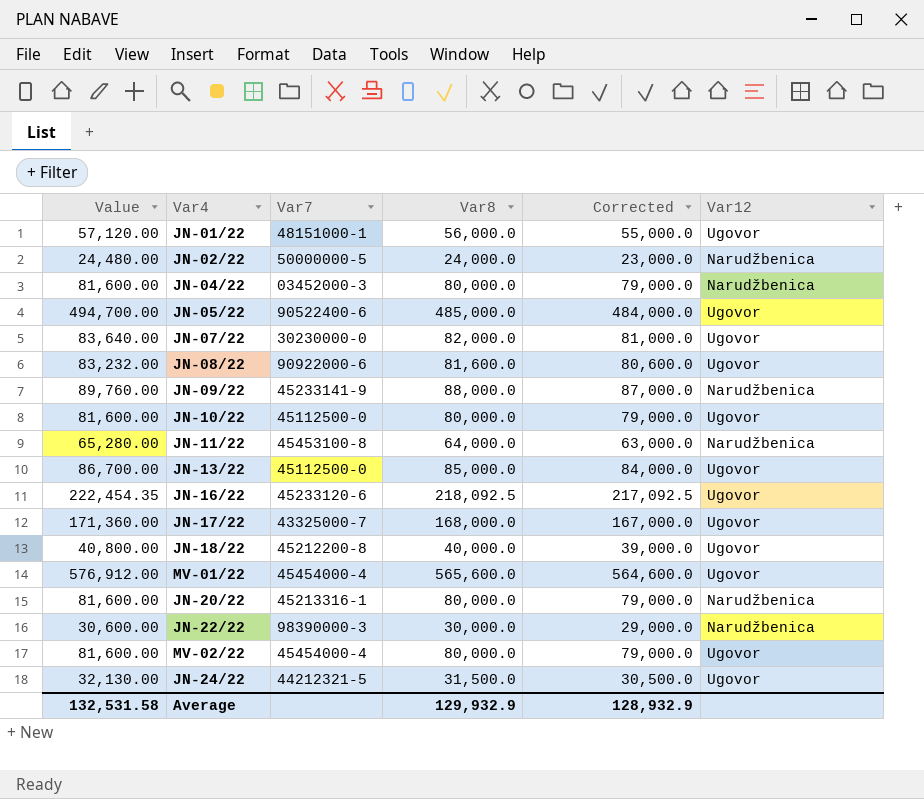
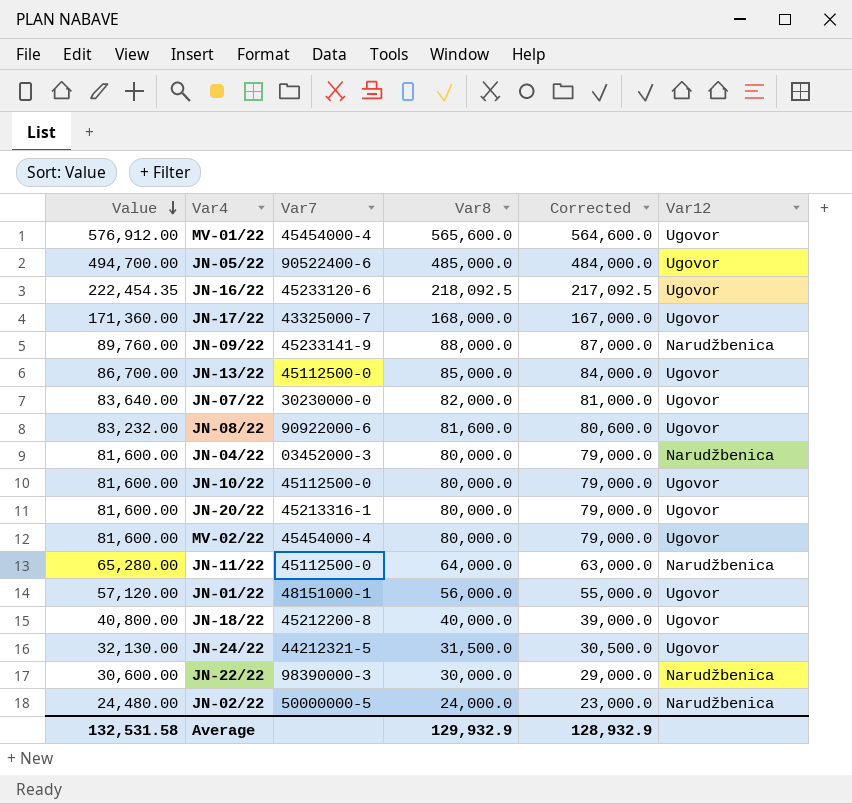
row order: none -> Value descending
JN-20/22 | Var12: Narudžbenica -> Ugovor
JN-11/22 | Var7: 45453100-8 -> 45112500-0

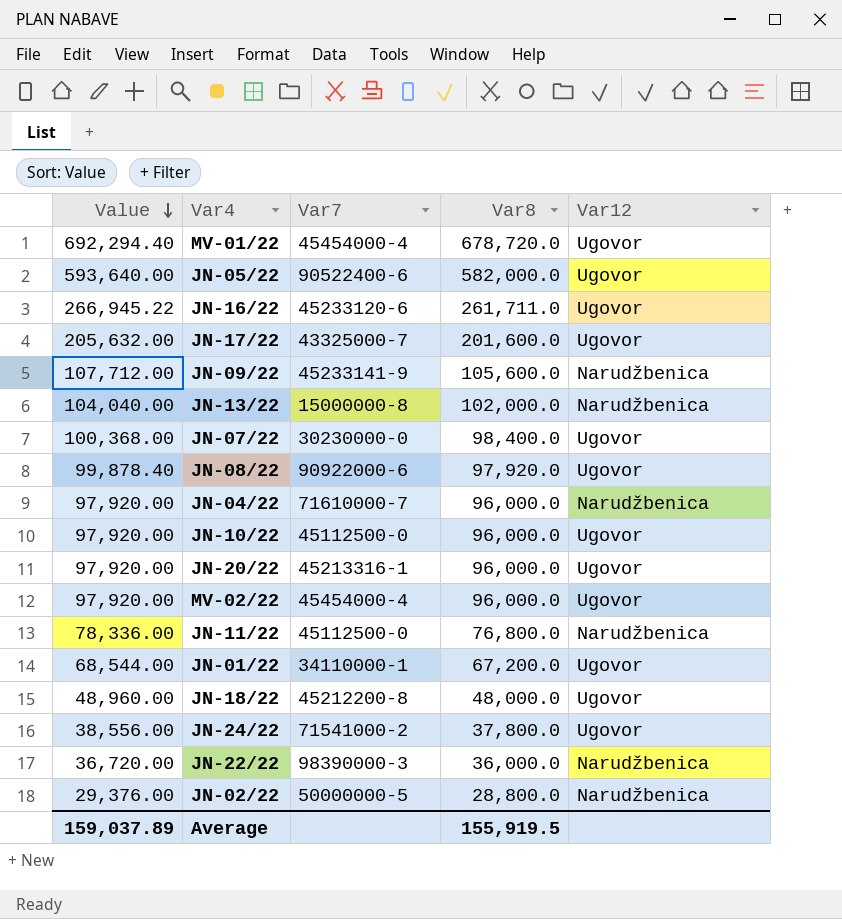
column Corrected | formula: [Var8] - 1000 -> none
MV-01/22 | Value: 576,912.00 -> 692,294.40
MV-01/22 | Var8: 565,600.0 -> 678,720.0
JN-05/22 | Value: 494,700.00 -> 593,640.00
JN-05/22 | Var8: 485,000.0 -> 582,000.0
JN-16/22 | Value: 222,454.35 -> 266,945.22
JN-16/22 | Var8: 218,092.5 -> 261,711.0
JN-17/22 | Value: 171,360.00 -> 205,632.00
JN-17/22 | Var8: 168,000.0 -> 201,600.0
JN-09/22 | Value: 89,760.00 -> 107,712.00
JN-09/22 | Var8: 88,000.0 -> 105,600.0
JN-13/22 | Value: 86,700.00 -> 104,040.00
JN-13/22 | Var7: 45112500-0 -> 15000000-8
JN-13/22 | Var8: 85,000.0 -> 102,000.0
JN-13/22 | Var12: Ugovor -> Narudžbenica
JN-07/22 | Value: 83,640.00 -> 100,368.00
JN-07/22 | Var8: 82,000.0 -> 98,400.0
JN-08/22 | Value: 83,232.00 -> 99,878.40
JN-08/22 | Var8: 81,600.0 -> 97,920.0
JN-04/22 | Value: 81,600.00 -> 97,920.00
JN-04/22 | Var7: 03452000-3 -> 71610000-7
JN-04/22 | Var8: 80,000.0 -> 96,000.0
JN-10/22 | Value: 81,600.00 -> 97,920.00
JN-10/22 | Var8: 80,000.0 -> 96,000.0
JN-20/22 | Value: 81,600.00 -> 97,920.00
JN-20/22 | Var8: 80,000.0 -> 96,000.0
MV-02/22 | Value: 81,600.00 -> 97,920.00
MV-02/22 | Var8: 80,000.0 -> 96,000.0
JN-11/22 | Value: 65,280.00 -> 78,336.00
JN-11/22 | Var8: 64,000.0 -> 76,800.0
JN-01/22 | Value: 57,120.00 -> 68,544.00
JN-01/22 | Var7: 48151000-1 -> 34110000-1
JN-01/22 | Var8: 56,000.0 -> 67,200.0
JN-18/22 | Value: 40,800.00 -> 48,960.00
JN-18/22 | Var8: 40,000.0 -> 48,000.0
JN-24/22 | Value: 32,130.00 -> 38,556.00
JN-24/22 | Var7: 44212321-5 -> 71541000-2
JN-24/22 | Var8: 31,500.0 -> 37,800.0
JN-22/22 | Value: 30,600.00 -> 36,720.00
JN-22/22 | Var8: 30,000.0 -> 36,000.0
JN-02/22 | Value: 24,480.00 -> 29,376.00
JN-02/22 | Var8: 24,000.0 -> 28,800.0
Average | Value: 132,531.58 -> 159,037.89
Average | Var8: 129,932.9 -> 155,919.5

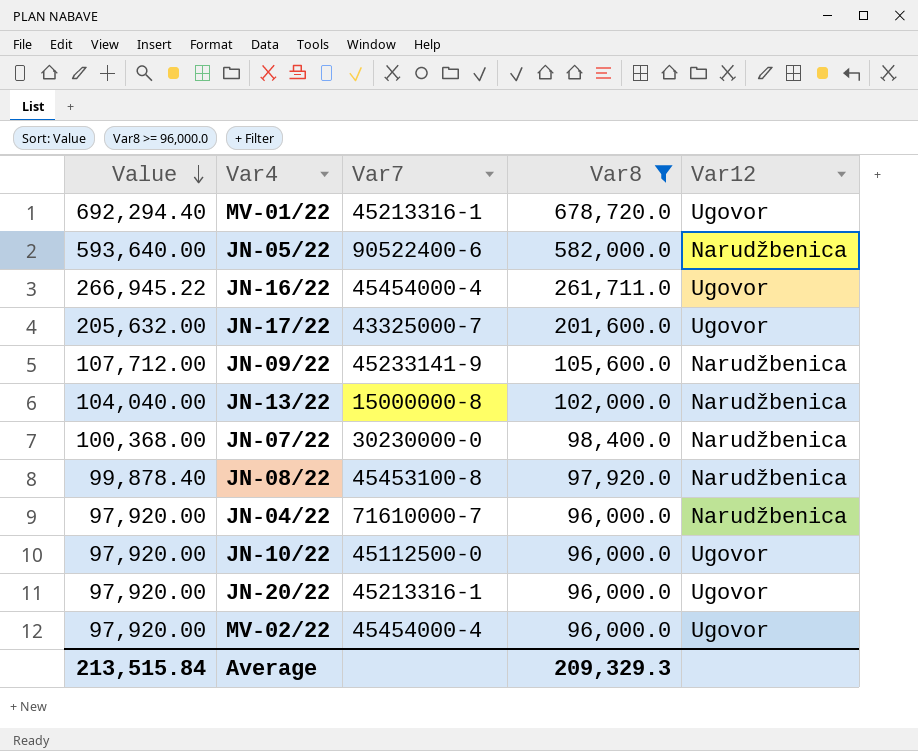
filter: none -> Var8 >= 96,000.0
MV-01/22 | Var7: 45454000-4 -> 45213316-1
JN-05/22 | Var12: Ugovor -> Narudžbenica
JN-16/22 | Var7: 45233120-6 -> 45454000-4
JN-07/22 | Var12: Ugovor -> Narudžbenica
JN-08/22 | Var7: 90922000-6 -> 45453100-8
JN-08/22 | Var12: Ugovor -> Narudžbenica
Average | Value: 159,037.89 -> 213,515.84
Average | Var8: 155,919.5 -> 209,329.3

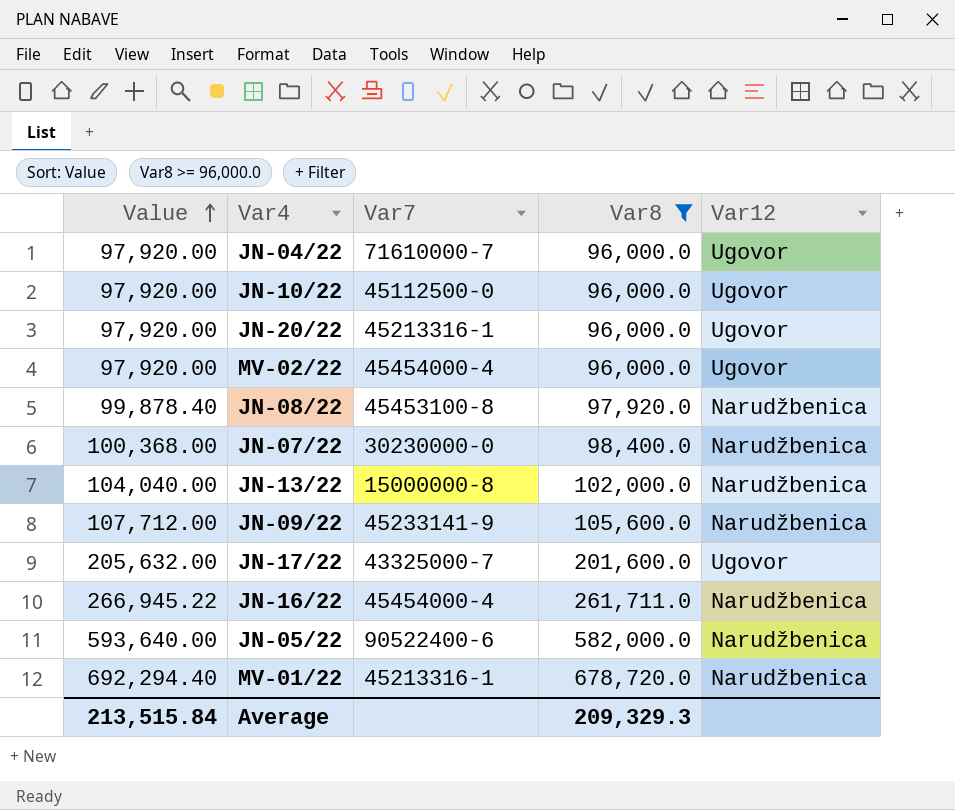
row order: Value descending -> Value ascending
JN-04/22 | Var12: Narudžbenica -> Ugovor
JN-16/22 | Var12: Ugovor -> Narudžbenica
MV-01/22 | Var12: Ugovor -> Narudžbenica

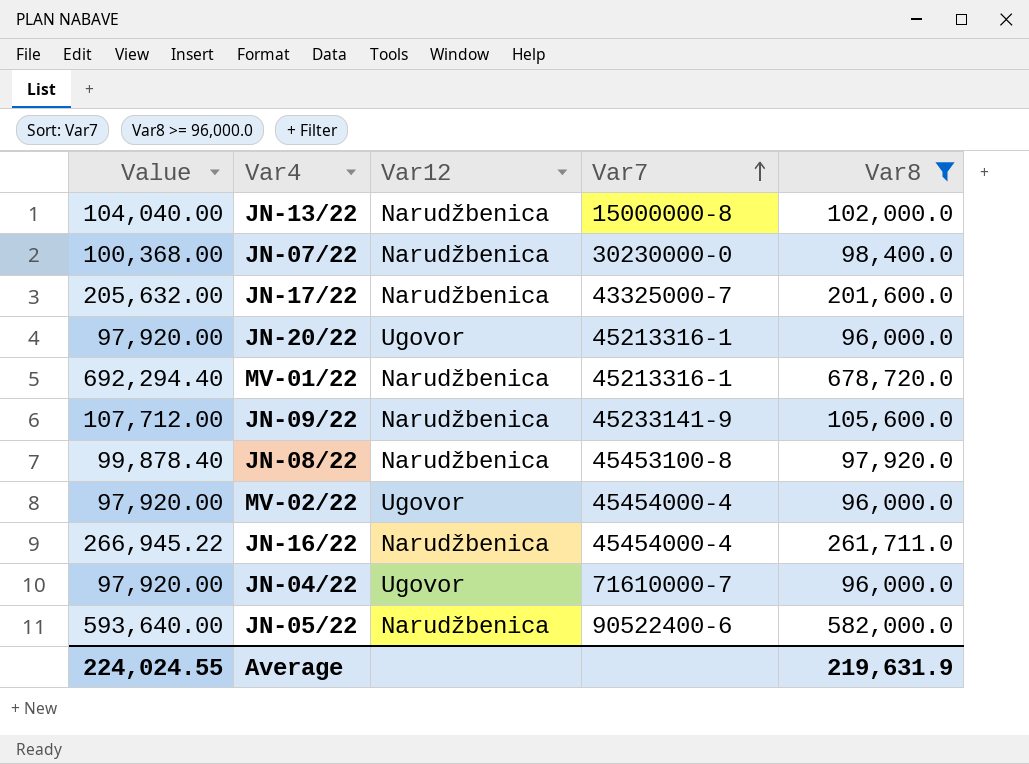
row order: Value ascending -> Var7 ascending
column Var12 | position: 5 -> 3
row JN-10/22: 97,920.00 | 45112500-0 | 96,000.0 | Ugovor -> none
JN-17/22 | Var12: Ugovor -> Narudžbenica
Average | Value: 213,515.84 -> 224,024.55
Average | Var8: 209,329.3 -> 219,631.9

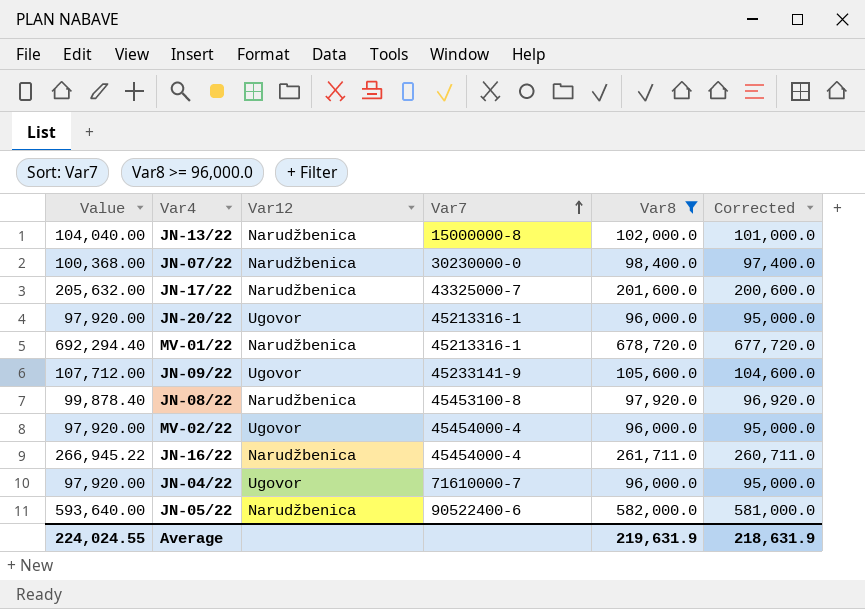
column Corrected | formula: none -> [Var8] - 1000
JN-09/22 | Var12: Narudžbenica -> Ugovor

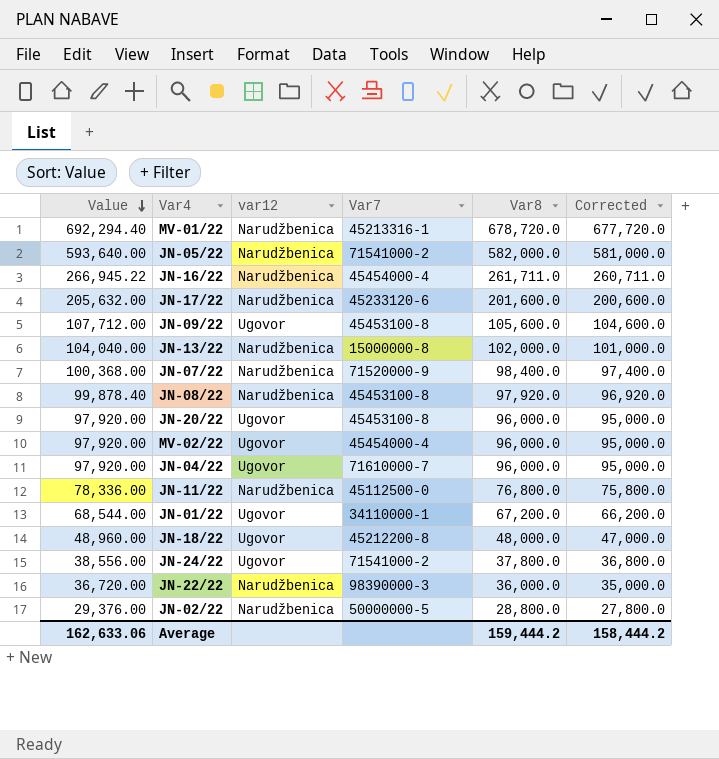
filter: Var8 >= 96,000.0 -> none
row order: Var7 ascending -> Value descending
column name: Var12 -> var12
JN-05/22 | Var7: 90522400-6 -> 71541000-2
JN-17/22 | Var7: 43325000-7 -> 45233120-6
JN-09/22 | Var7: 45233141-9 -> 45453100-8
JN-07/22 | Var7: 30230000-0 -> 71520000-9
JN-20/22 | Var7: 45213316-1 -> 45453100-8
Average | Value: 224,024.55 -> 162,633.06
Average | Var8: 219,631.9 -> 159,444.2
Average | Corrected: 218,631.9 -> 158,444.2

